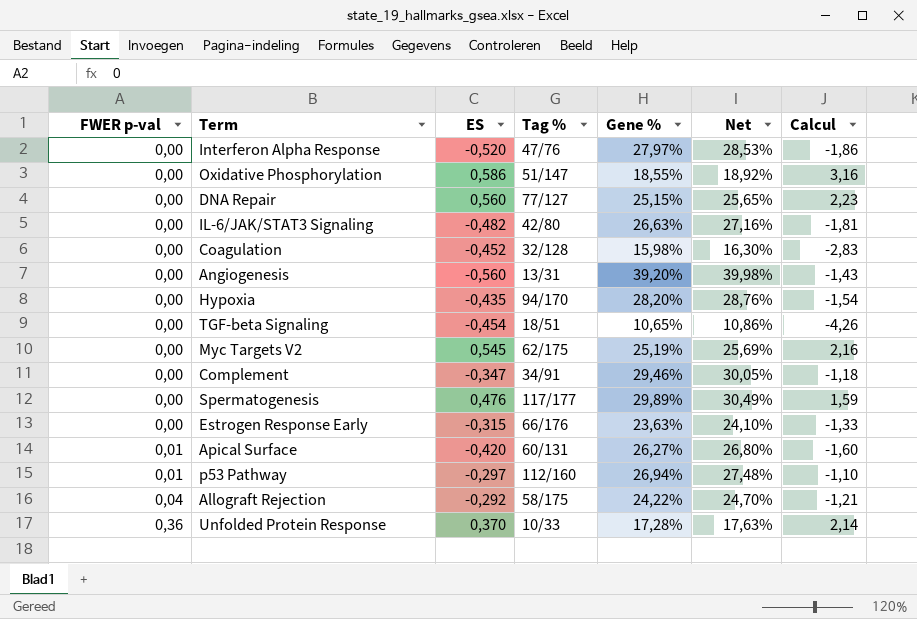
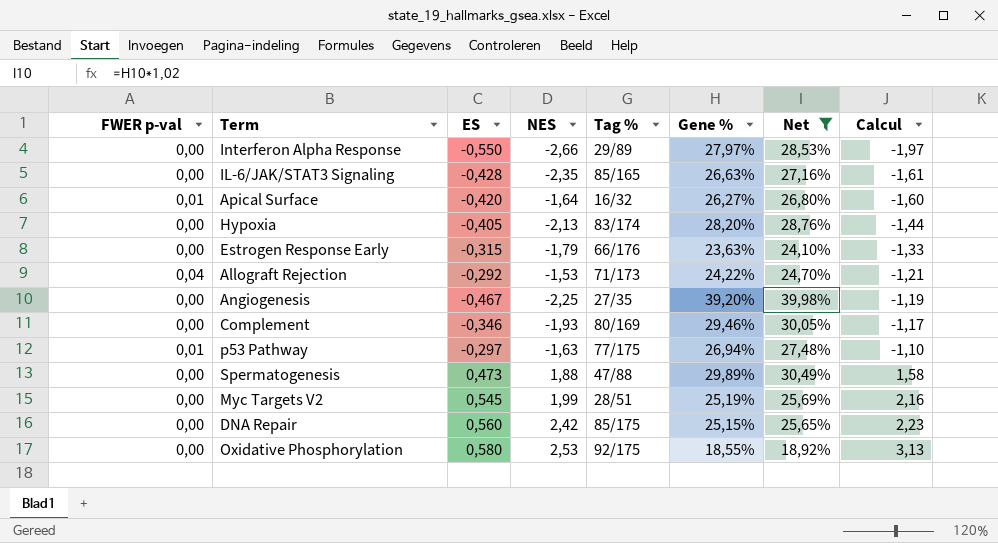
filter: none -> Net >= 18,92%
row order: FWER p-val ascending -> Calcul ascending
column NES | position: none -> 4
Interferon Alpha Response | ES: -0,520 -> -0,550
Interferon Alpha Response | Tag %: 47/76 -> 29/89
Interferon Alpha Response | Calcul: -1,86 -> -1,97
IL-6/JAK/STAT3 Signaling | ES: -0,482 -> -0,428
IL-6/JAK/STAT3 Signaling | Tag %: 42/80 -> 85/165
IL-6/JAK/STAT3 Signaling | Calcul: -1,81 -> -1,61
Apical Surface | Tag %: 60/131 -> 16/32
Hypoxia | ES: -0,435 -> -0,405
Hypoxia | Tag %: 94/170 -> 83/174
Hypoxia | Calcul: -1,54 -> -1,44
Allograft Rejection | Tag %: 58/175 -> 71/173
Angiogenesis | ES: -0,560 -> -0,467
Angiogenesis | Tag %: 13/31 -> 27/35
Angiogenesis | Calcul: -1,43 -> -1,19
Complement | ES: -0,347 -> -0,346
Complement | Tag %: 34/91 -> 80/169
Complement | Calcul: -1,18 -> -1,17
p53 Pathway | Tag %: 112/160 -> 77/175
Spermatogenesis | ES: 0,476 -> 0,473
Spermatogenesis | Tag %: 117/177 -> 47/88
Spermatogenesis | Calcul: 1,59 -> 1,58
Myc Targets V2 | Tag %: 62/175 -> 28/51
DNA Repair | Tag %: 77/127 -> 85/175
Oxidative Phosphorylation | ES: 0,586 -> 0,580
Oxidative Phosphorylation | Tag %: 51/147 -> 92/175
Oxidative Phosphorylation | Calcul: 3,16 -> 3,13

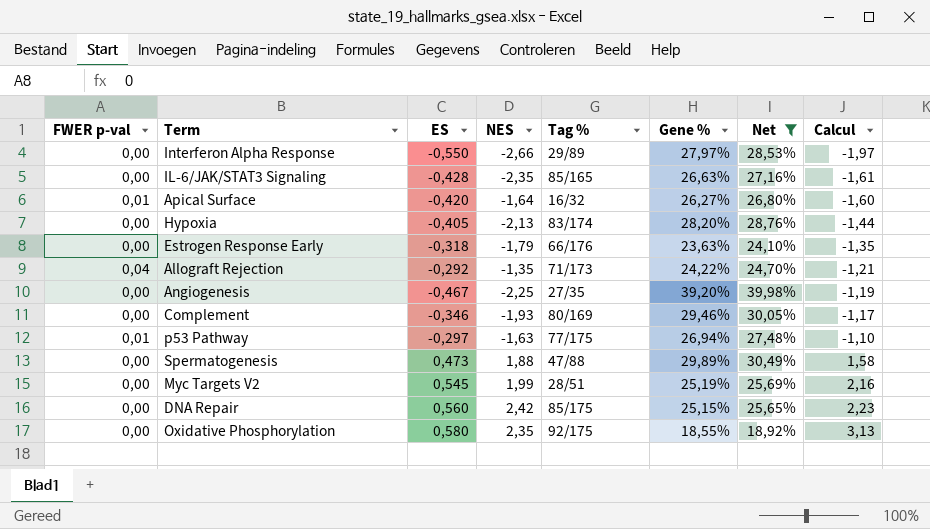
Estrogen Response Early | ES: -0,315 -> -0,318
Estrogen Response Early | Calcul: -1,33 -> -1,35
Allograft Rejection | NES: -1,53 -> -1,35
Oxidative Phosphorylation | NES: 2,53 -> 2,35

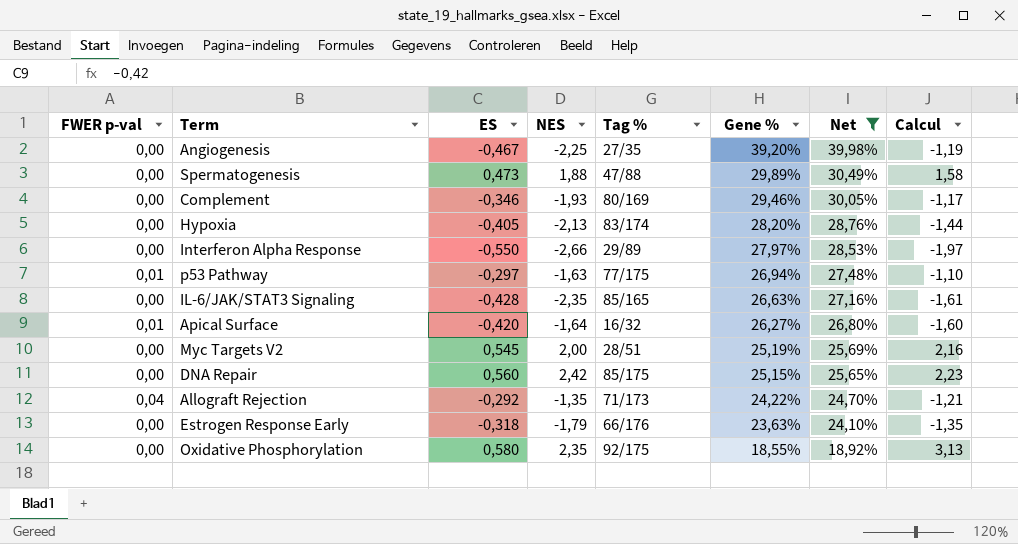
row order: Calcul ascending -> Gene % descending
Myc Targets V2 | NES: 1,99 -> 2,00

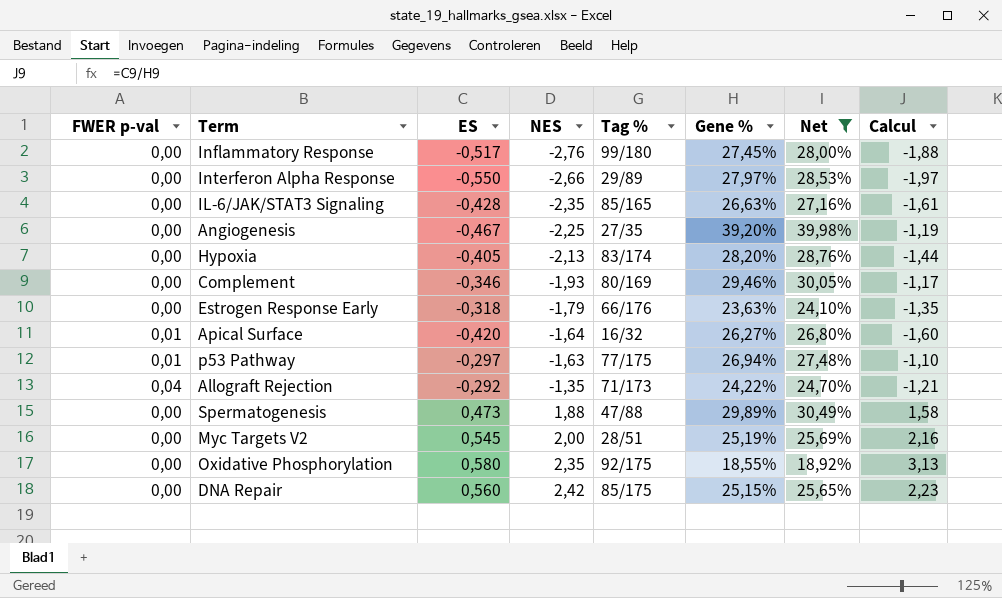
row order: Gene % descending -> NES ascending
row Inflammatory Response: none -> 0,00 | -0,517 | -2,76 | 99/180 | 27,45% | 28,00% | -1,88

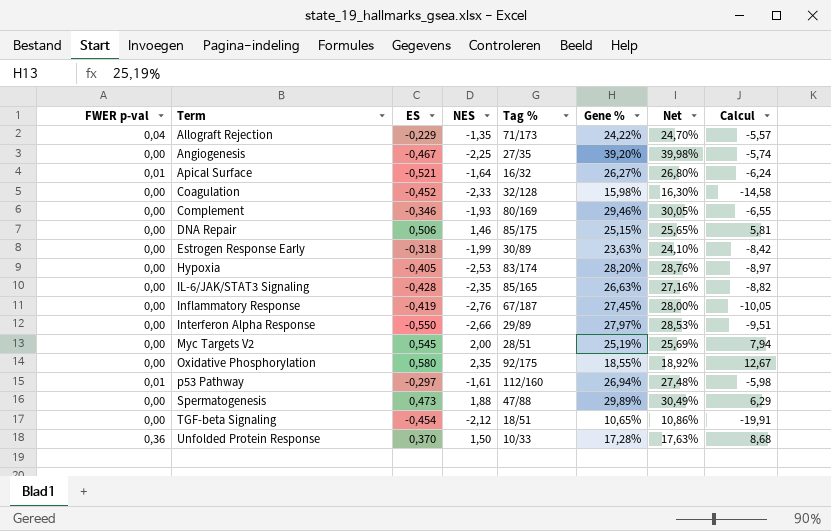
filter: Net >= 18,92% -> none
row order: NES ascending -> Term ascending
column Calcul | formula: [ES] / [Gene %] -> [NES] / [Gene %]
Allograft Rejection | ES: -0,292 -> -0,229
Apical Surface | ES: -0,420 -> -0,521
DNA Repair | ES: 0,560 -> 0,506
DNA Repair | NES: 2,42 -> 1,46
Estrogen Response Early | NES: -1,79 -> -1,99
Estrogen Response Early | Tag %: 66/176 -> 30/89
Hypoxia | NES: -2,13 -> -2,53
Inflammatory Response | ES: -0,517 -> -0,419
Inflammatory Response | Tag %: 99/180 -> 67/187
p53 Pathway | NES: -1,63 -> -1,61
p53 Pathway | Tag %: 77/175 -> 112/160

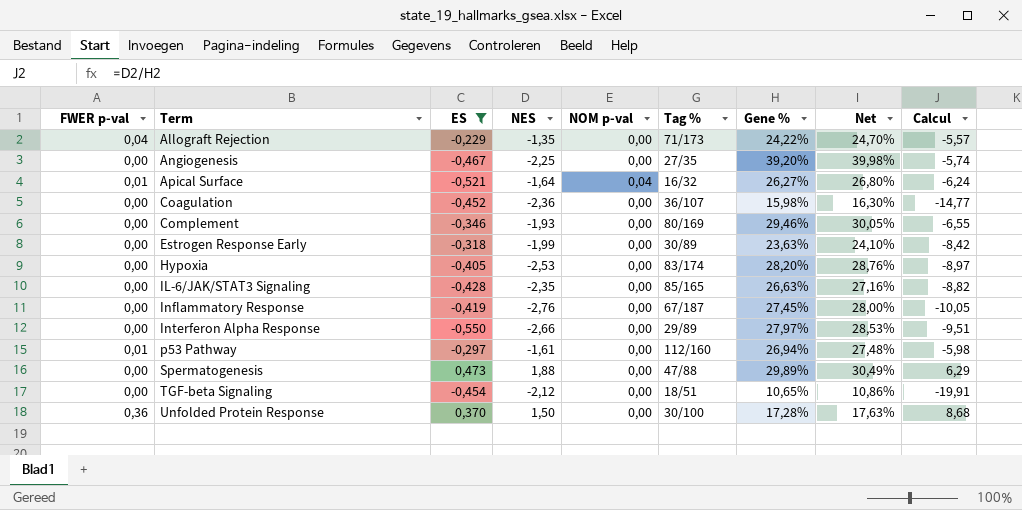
filter: none -> ES <= 0,473
column NOM p-val | position: none -> 5
Coagulation | NES: -2,33 -> -2,36
Coagulation | Tag %: 32/128 -> 36/107
Coagulation | Calcul: -14,58 -> -14,77
Unfolded Protein Response | Tag %: 10/33 -> 30/100

